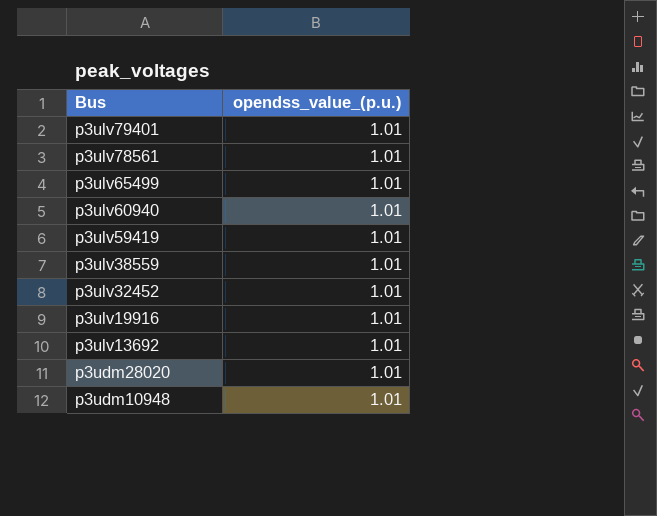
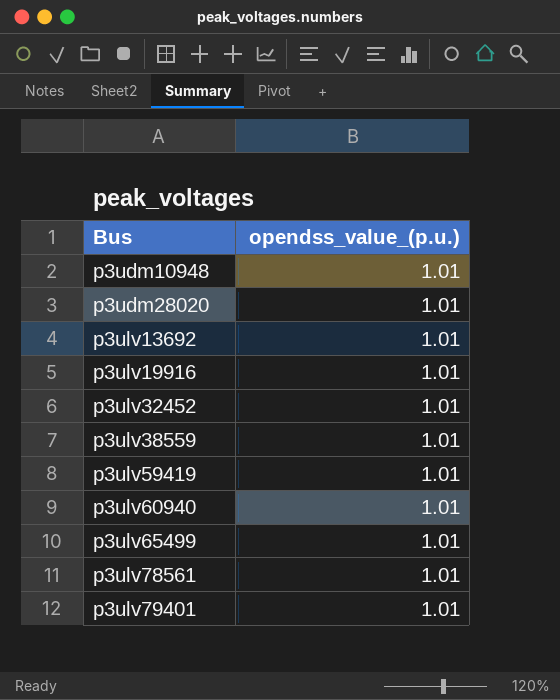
row order: Bus descending -> Bus ascending

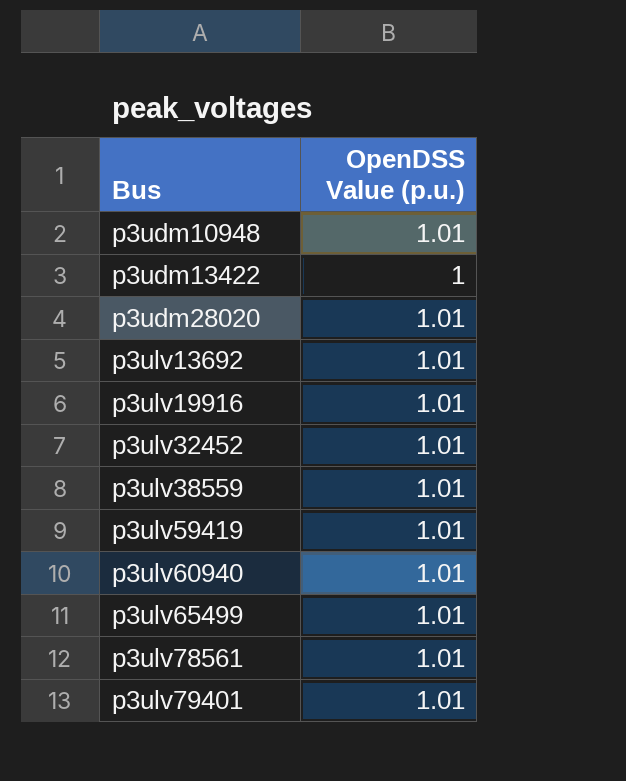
column name: opendss_value_(p.u.) -> OpenDSS Value (p.u.)
row p3udm13422: none -> 1

